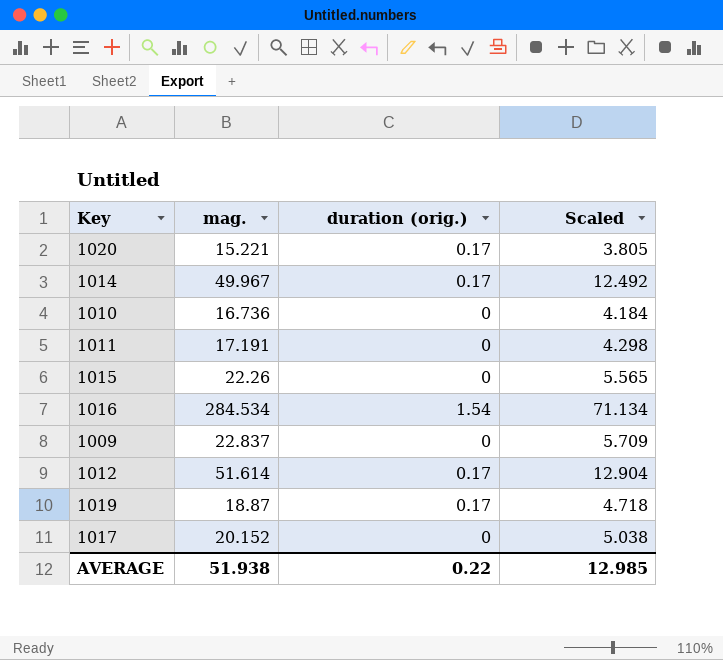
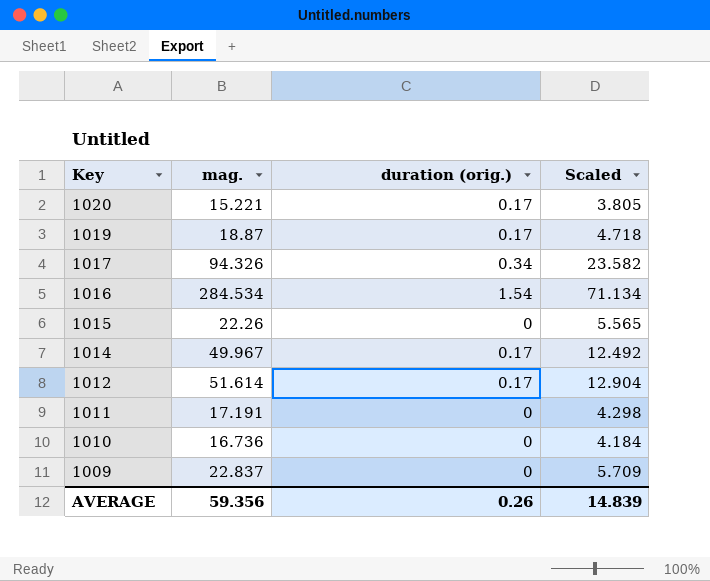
row order: none -> Key descending
1017 | mag.: 20.152 -> 94.326
1017 | duration (orig.): 0 -> 0.34
1017 | Scaled: 5.038 -> 23.582
AVERAGE | mag.: 51.938 -> 59.356
AVERAGE | duration (orig.): 0.22 -> 0.26
AVERAGE | Scaled: 12.985 -> 14.839

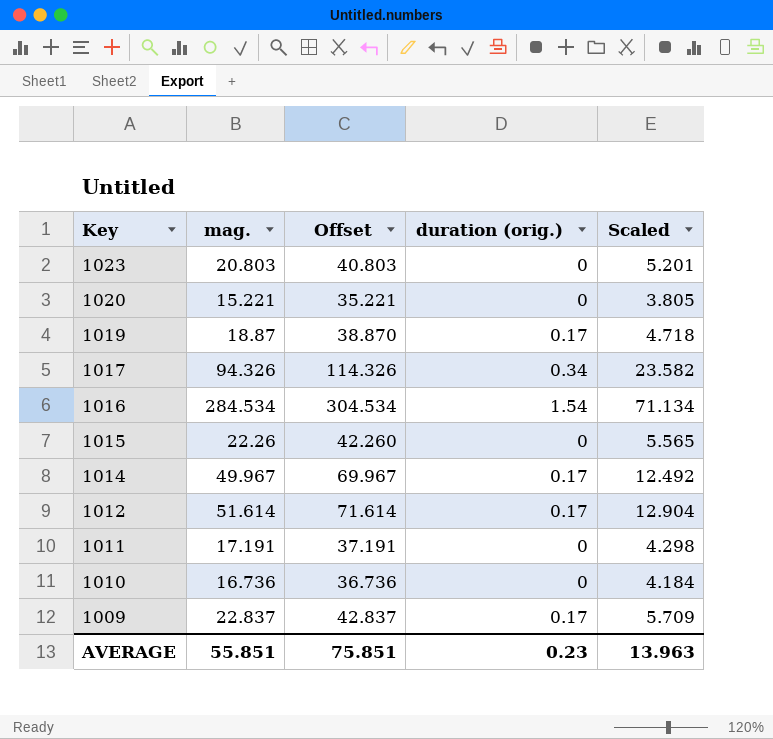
column Offset | formula: none -> [mag.] + 20
row 1023: none -> 20.803 | 40.803 | 0 | 5.201
1020 | duration (orig.): 0.17 -> 0
1009 | duration (orig.): 0 -> 0.17
AVERAGE | mag.: 59.356 -> 55.851
AVERAGE | duration (orig.): 0.26 -> 0.23
AVERAGE | Scaled: 14.839 -> 13.963

